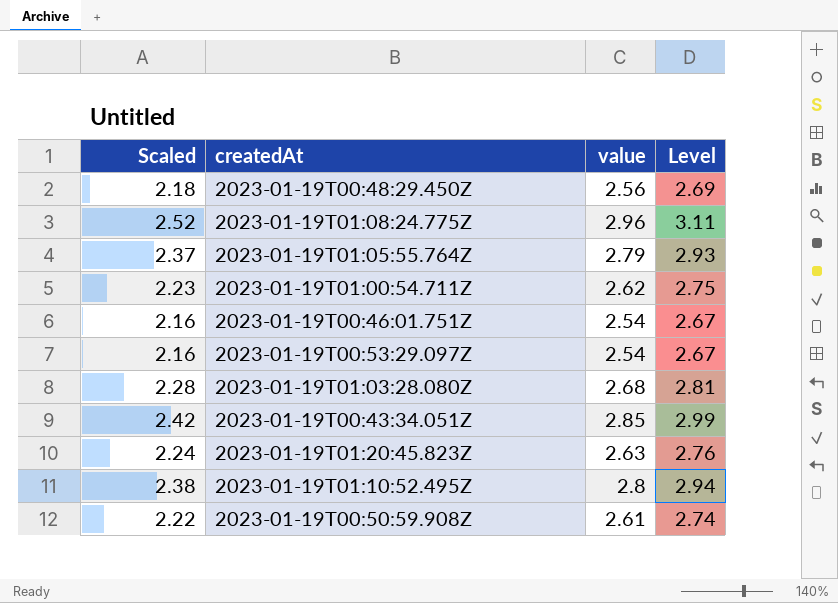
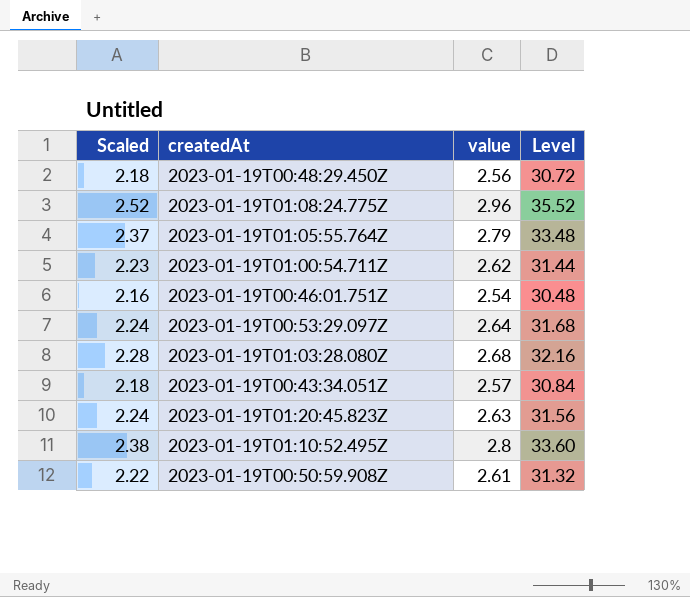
column Level | formula: [value] * 1.05 -> [value] * 12
2023-01-19T00:53:29.097Z | Scaled: 2.16 -> 2.24
2023-01-19T00:53:29.097Z | value: 2.54 -> 2.64
2023-01-19T00:43:34.051Z | Scaled: 2.42 -> 2.18
2023-01-19T00:43:34.051Z | value: 2.85 -> 2.57

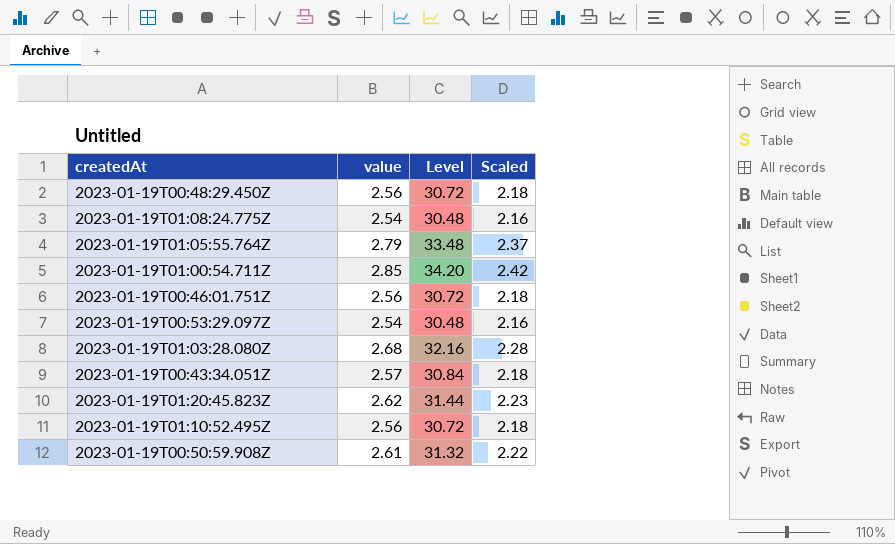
column Scaled | position: 1 -> 4
2023-01-19T01:08:24.775Z | value: 2.96 -> 2.54
2023-01-19T01:08:24.775Z | Level: 35.52 -> 30.48
2023-01-19T01:08:24.775Z | Scaled: 2.52 -> 2.16
2023-01-19T01:00:54.711Z | value: 2.62 -> 2.85
2023-01-19T01:00:54.711Z | Level: 31.44 -> 34.20
2023-01-19T01:00:54.711Z | Scaled: 2.23 -> 2.42
2023-01-19T00:46:01.751Z | value: 2.54 -> 2.56
2023-01-19T00:46:01.751Z | Level: 30.48 -> 30.72
2023-01-19T00:46:01.751Z | Scaled: 2.16 -> 2.18
2023-01-19T00:53:29.097Z | value: 2.64 -> 2.54
2023-01-19T00:53:29.097Z | Level: 31.68 -> 30.48
2023-01-19T00:53:29.097Z | Scaled: 2.24 -> 2.16
2023-01-19T01:20:45.823Z | value: 2.63 -> 2.62
2023-01-19T01:20:45.823Z | Level: 31.56 -> 31.44
2023-01-19T01:20:45.823Z | Scaled: 2.24 -> 2.23
2023-01-19T01:10:52.495Z | value: 2.8 -> 2.56
2023-01-19T01:10:52.495Z | Level: 33.60 -> 30.72
2023-01-19T01:10:52.495Z | Scaled: 2.38 -> 2.18

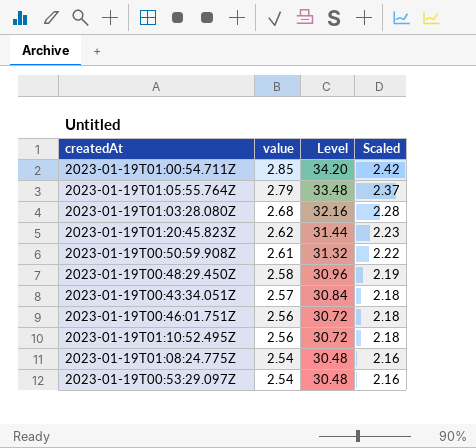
row order: none -> value descending
2023-01-19T00:48:29.450Z | value: 2.56 -> 2.58
2023-01-19T00:48:29.450Z | Level: 30.72 -> 30.96
2023-01-19T00:48:29.450Z | Scaled: 2.18 -> 2.19

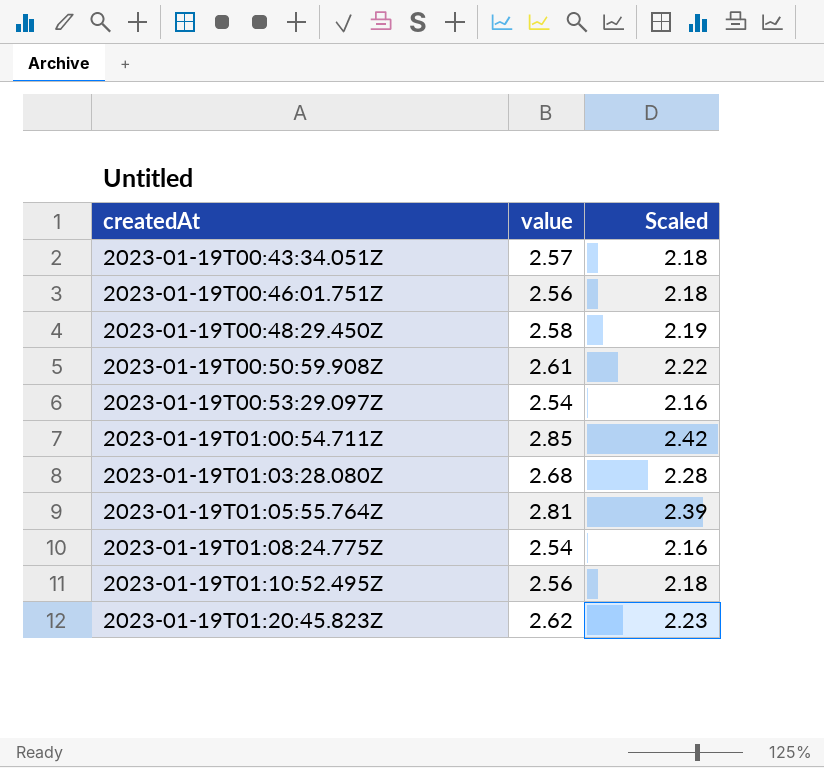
row order: value descending -> createdAt ascending
column Level | formula: [value] * 12 -> none
2023-01-19T01:05:55.764Z | value: 2.79 -> 2.81
2023-01-19T01:05:55.764Z | Scaled: 2.37 -> 2.39

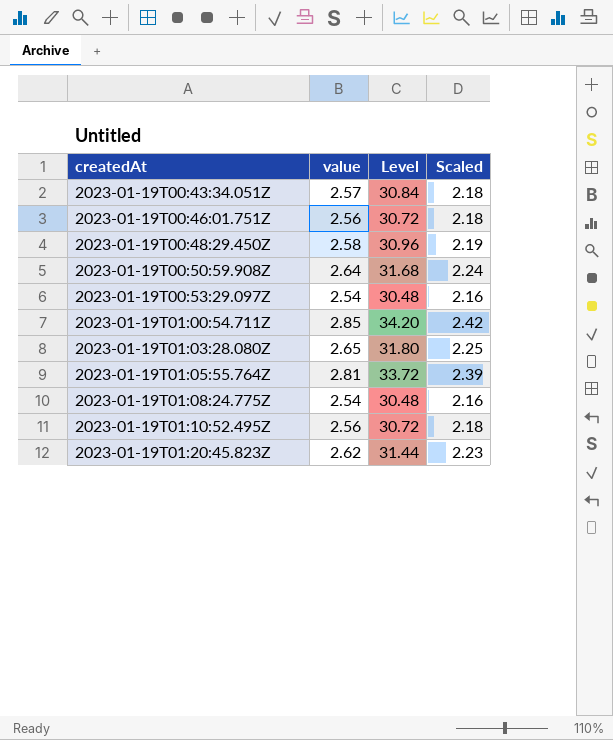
column Level | formula: none -> [value] * 12
2023-01-19T00:50:59.908Z | value: 2.61 -> 2.64
2023-01-19T00:50:59.908Z | Scaled: 2.22 -> 2.24
2023-01-19T01:03:28.080Z | value: 2.68 -> 2.65
2023-01-19T01:03:28.080Z | Scaled: 2.28 -> 2.25

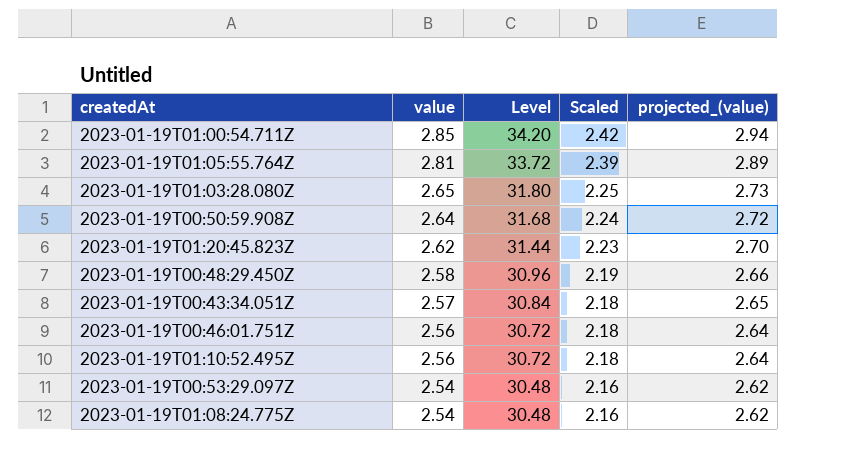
row order: createdAt ascending -> value descending
column projected_(value) | formula: none -> [value] * 1.03

